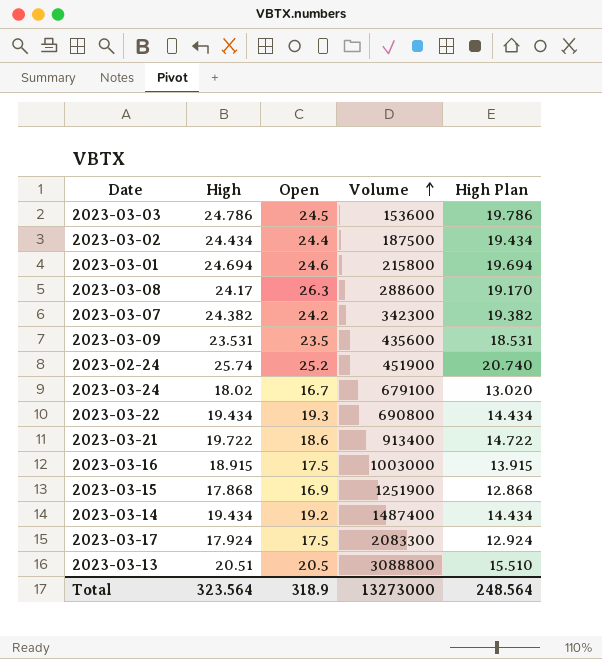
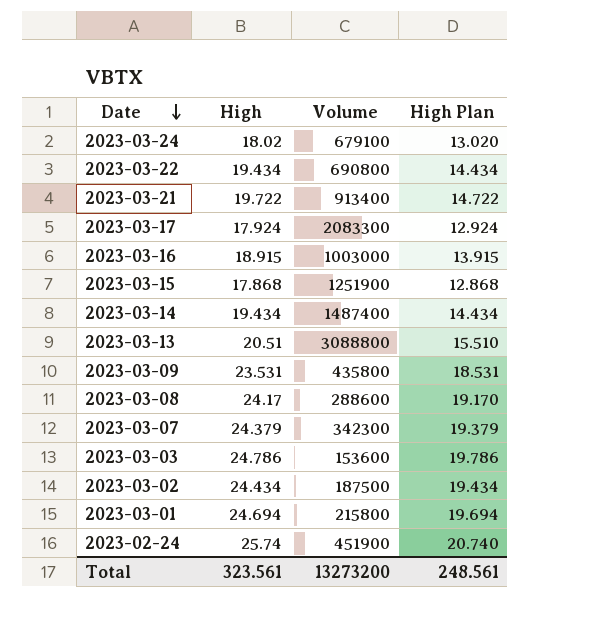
row order: Volume ascending -> Date descending
column Open | position: 3 -> none
2023-03-09 | Volume: 435600 -> 435800
2023-03-07 | High: 24.382 -> 24.379
2023-03-07 | High Plan: 19.382 -> 19.379
Total | High: 323.564 -> 323.561
Total | Volume: 13273000 -> 13273200
Total | High Plan: 248.564 -> 248.561

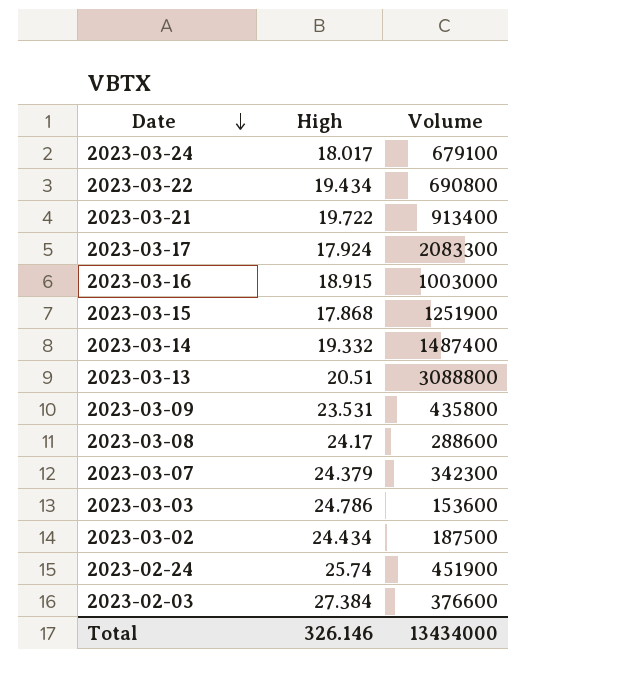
column High Plan | formula: [High] - 5 -> none
row 2023-03-01: 24.694 | 215800 | 19.694 -> none
2023-03-24 | High: 18.02 -> 18.017
2023-03-14 | High: 19.434 -> 19.332
row 2023-02-03: none -> 27.384 | 376600
Total | High: 323.561 -> 326.146
Total | Volume: 13273200 -> 13434000

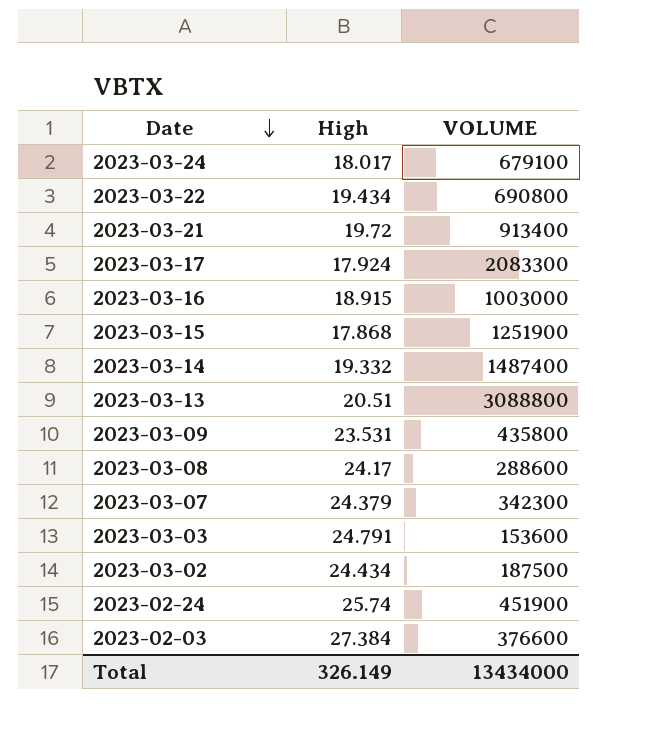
column name: Volume -> VOLUME
2023-03-21 | High: 19.722 -> 19.72
2023-03-03 | High: 24.786 -> 24.791
Total | High: 326.146 -> 326.149

